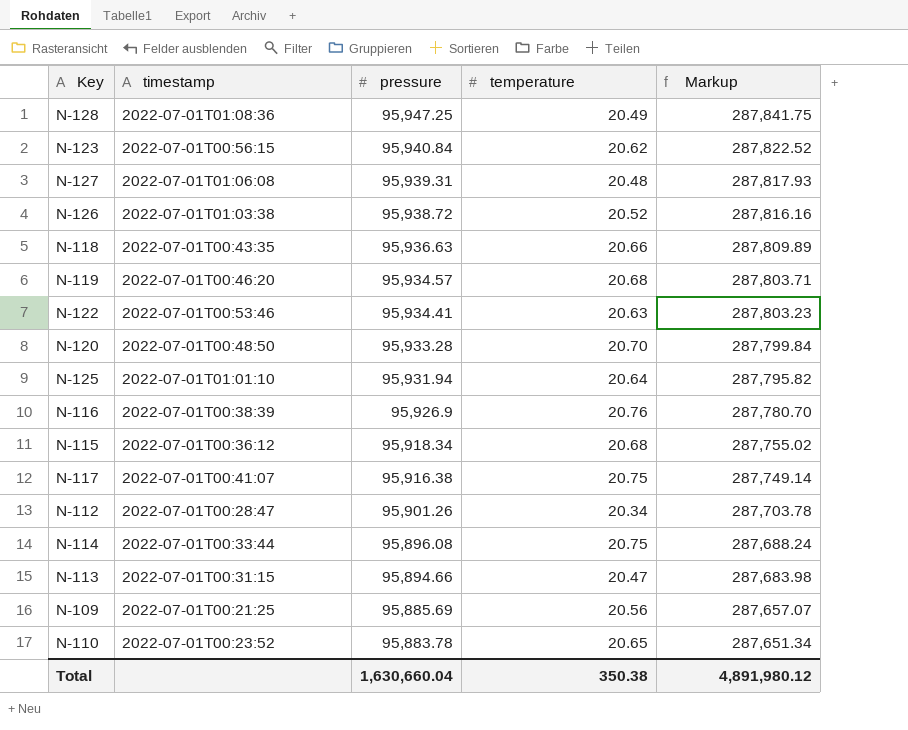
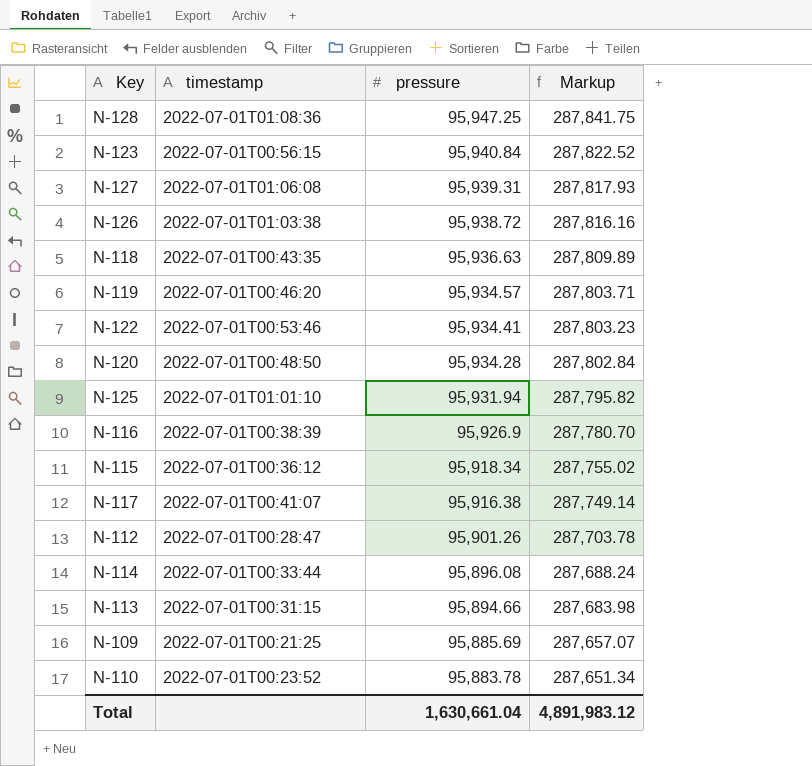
column temperature | position: 4 -> none
N-120 | pressure: 95,933.28 -> 95,934.28
N-120 | Markup: 287,799.84 -> 287,802.84
Total | pressure: 1,630,660.04 -> 1,630,661.04
Total | Markup: 4,891,980.12 -> 4,891,983.12

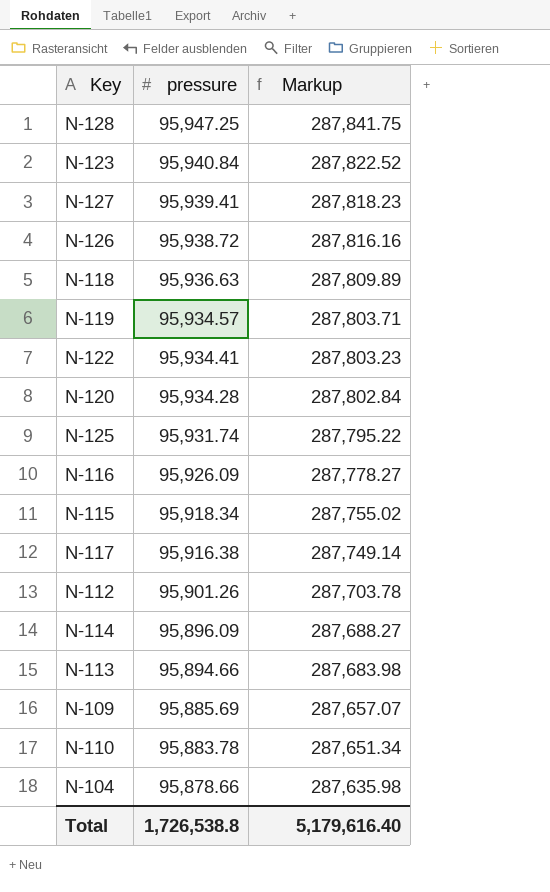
column timestamp | position: 2 -> none
N-127 | pressure: 95,939.31 -> 95,939.41
N-127 | Markup: 287,817.93 -> 287,818.23
N-125 | pressure: 95,931.94 -> 95,931.74
N-125 | Markup: 287,795.82 -> 287,795.22
N-116 | pressure: 95,926.9 -> 95,926.09
N-116 | Markup: 287,780.70 -> 287,778.27
N-114 | pressure: 95,896.08 -> 95,896.09
N-114 | Markup: 287,688.24 -> 287,688.27
row N-104: none -> 95,878.66 | 287,635.98
Total | pressure: 1,630,661.04 -> 1,726,538.8
Total | Markup: 4,891,983.12 -> 5,179,616.40

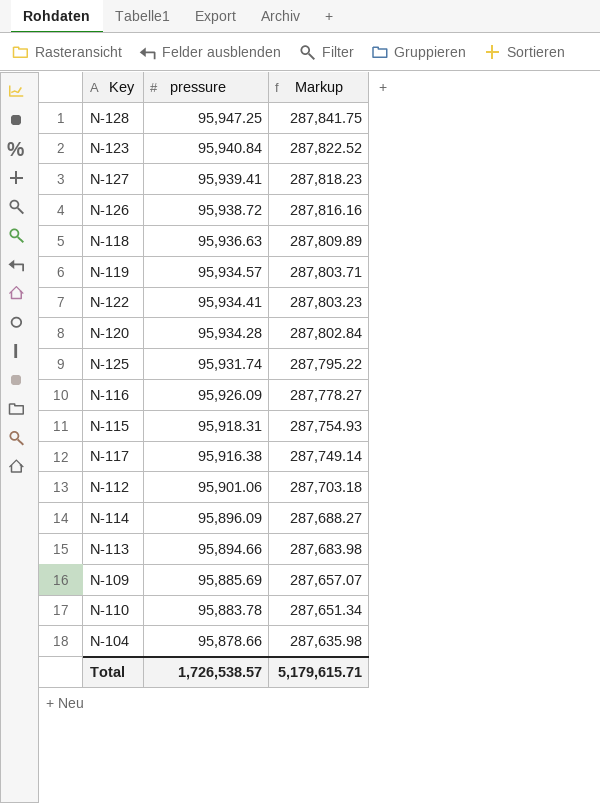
N-115 | pressure: 95,918.34 -> 95,918.31
N-115 | Markup: 287,755.02 -> 287,754.93
N-112 | pressure: 95,901.26 -> 95,901.06
N-112 | Markup: 287,703.78 -> 287,703.18
Total | pressure: 1,726,538.8 -> 1,726,538.57
Total | Markup: 5,179,616.40 -> 5,179,615.71

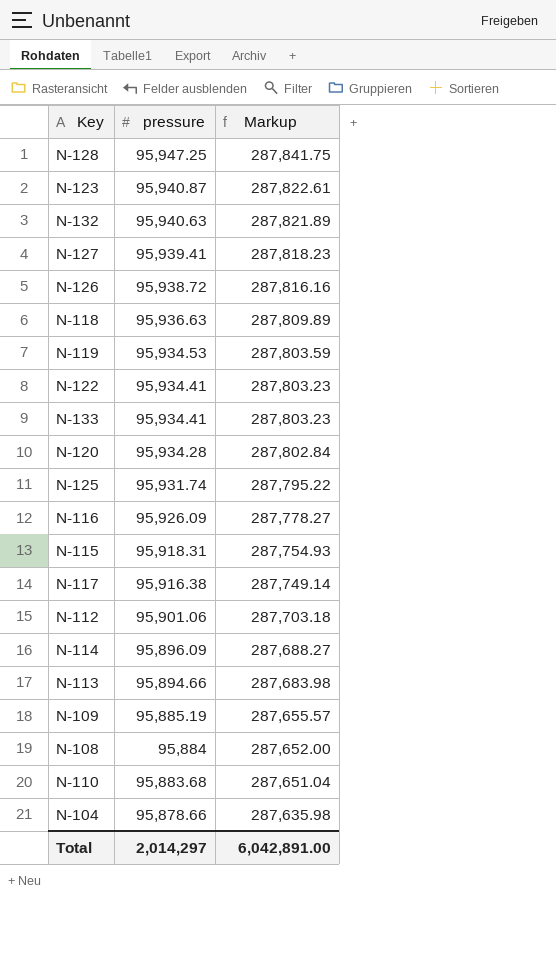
N-123 | pressure: 95,940.84 -> 95,940.87
N-123 | Markup: 287,822.52 -> 287,822.61
row N-132: none -> 95,940.63 | 287,821.89
N-119 | pressure: 95,934.57 -> 95,934.53
N-119 | Markup: 287,803.71 -> 287,803.59
row N-133: none -> 95,934.41 | 287,803.23
N-109 | pressure: 95,885.69 -> 95,885.19
N-109 | Markup: 287,657.07 -> 287,655.57
row N-108: none -> 95,884 | 287,652.00
N-110 | pressure: 95,883.78 -> 95,883.68
N-110 | Markup: 287,651.34 -> 287,651.04
Total | pressure: 1,726,538.57 -> 2,014,297
Total | Markup: 5,179,615.71 -> 6,042,891.00

